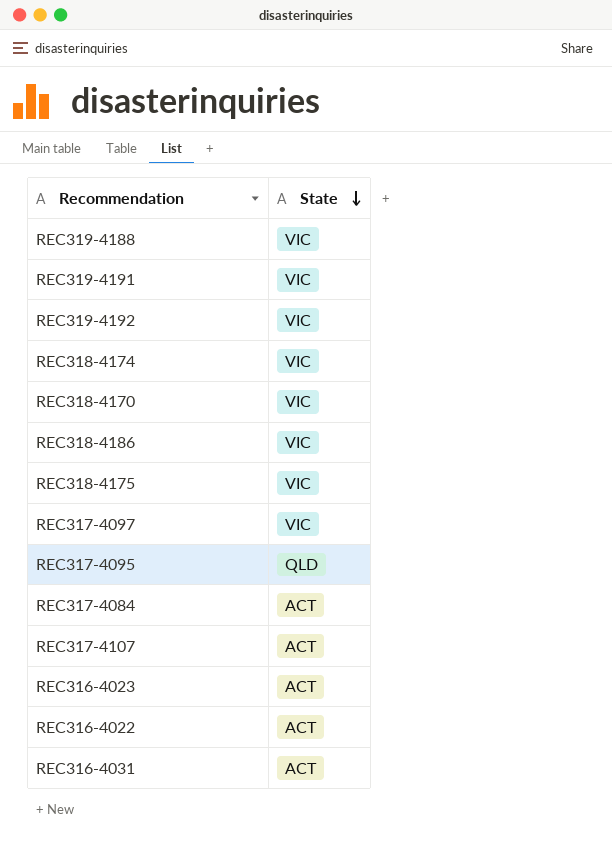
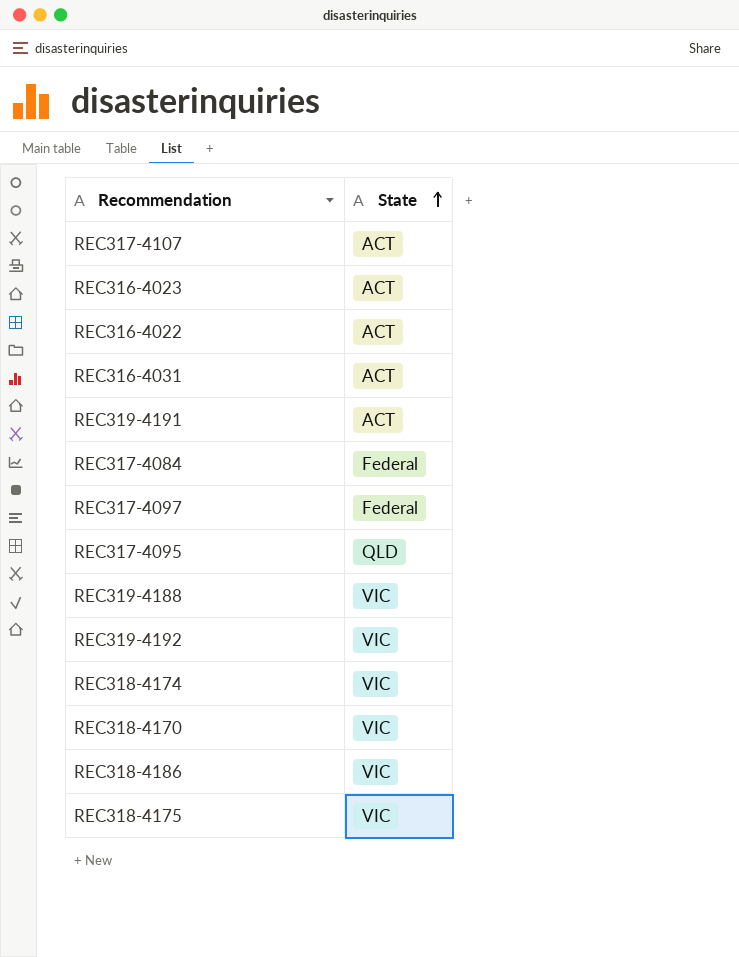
row order: State descending -> State ascending
REC319-4191 | State: VIC -> ACT
REC317-4084 | State: ACT -> Federal
REC317-4097 | State: VIC -> Federal

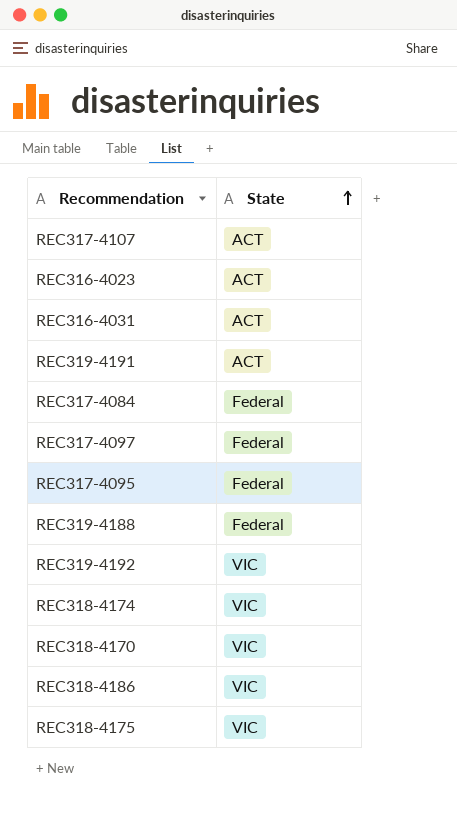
row REC316-4022: ACT -> none
REC317-4095 | State: QLD -> Federal
REC319-4188 | State: VIC -> Federal

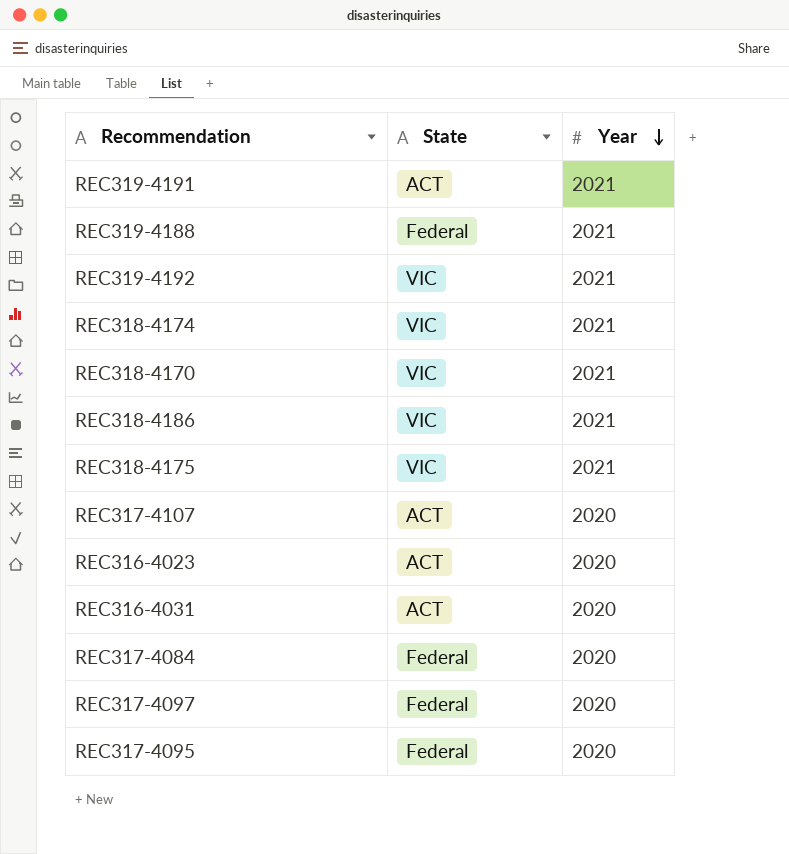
row order: State ascending -> Year descending
column Year | position: none -> 3

